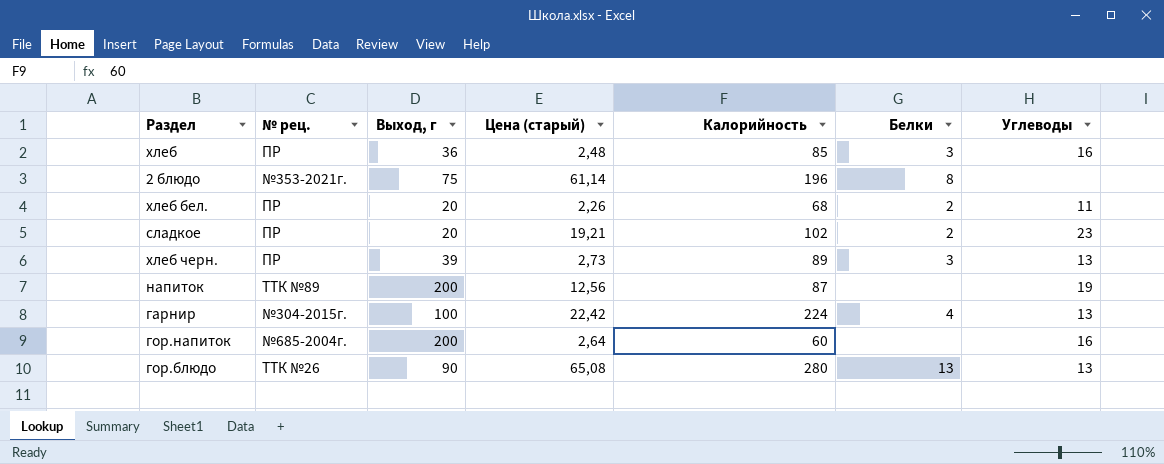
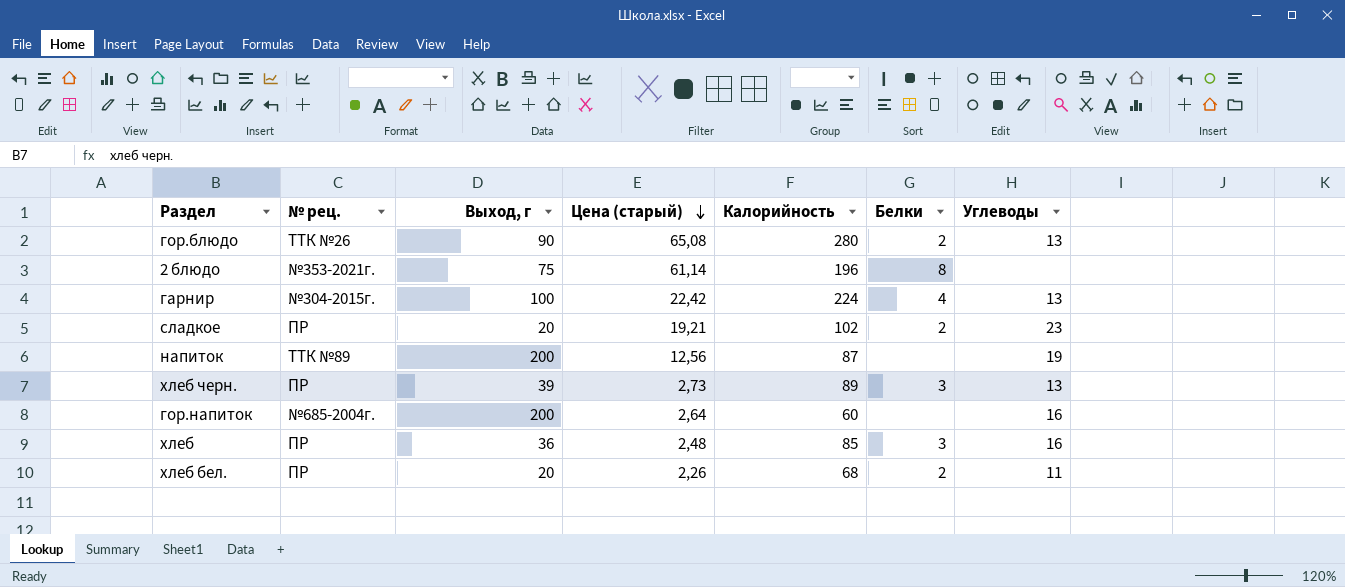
row order: none -> Цена (старый) descending
гор.блюдо | Белки: 13 -> 2

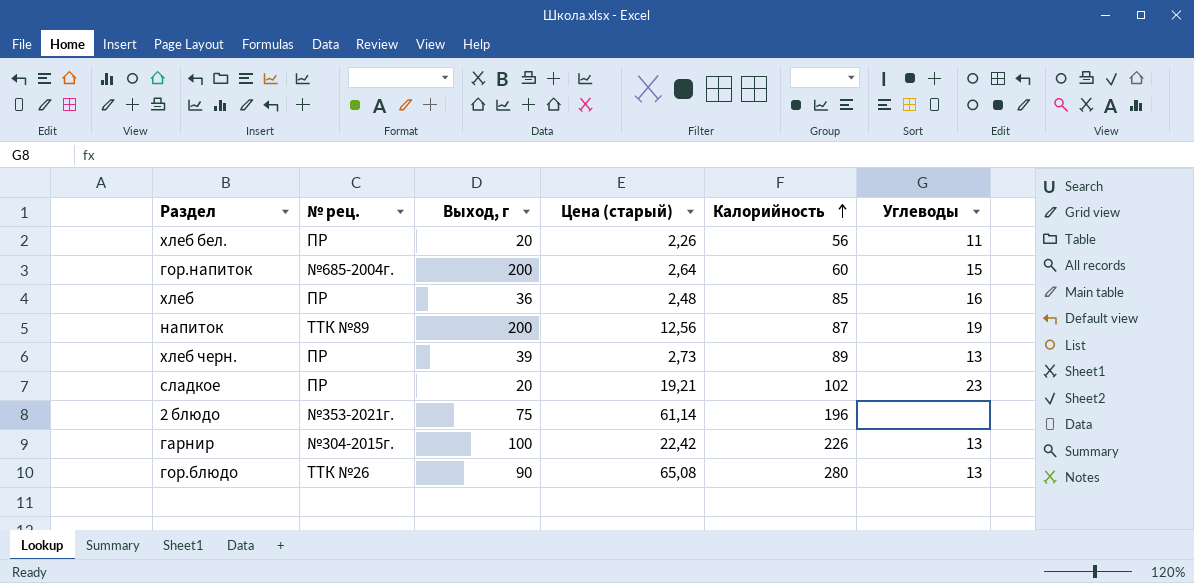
row order: Цена (старый) descending -> Калорийность ascending
column Белки | position: 6 -> none
хлеб бел. | Калорийность: 68 -> 56
гор.напиток | Углеводы: 16 -> 15
гарнир | Калорийность: 224 -> 226

